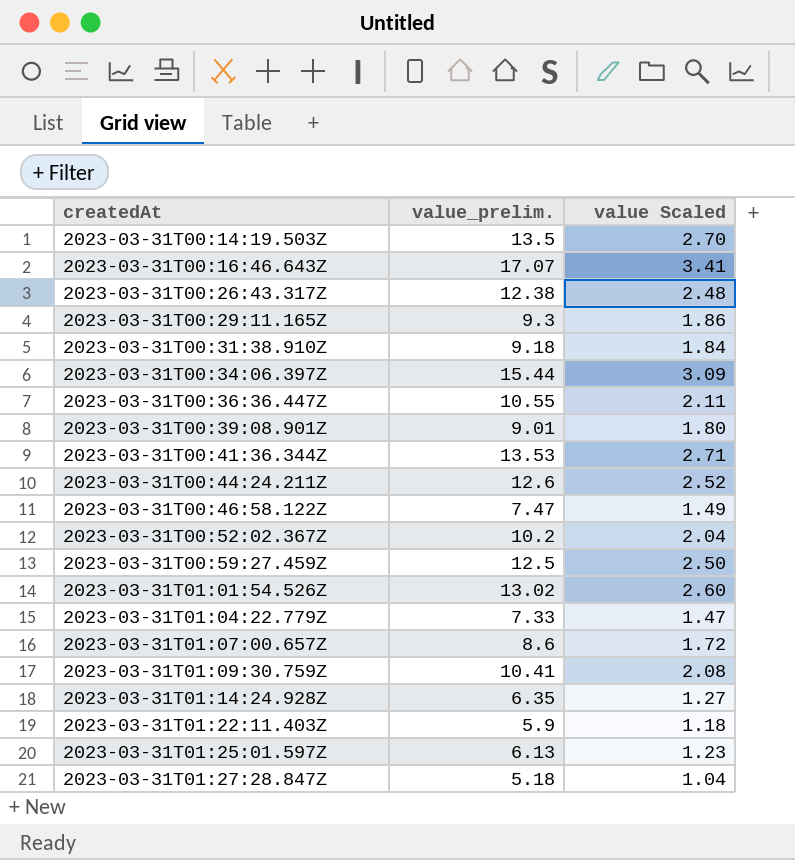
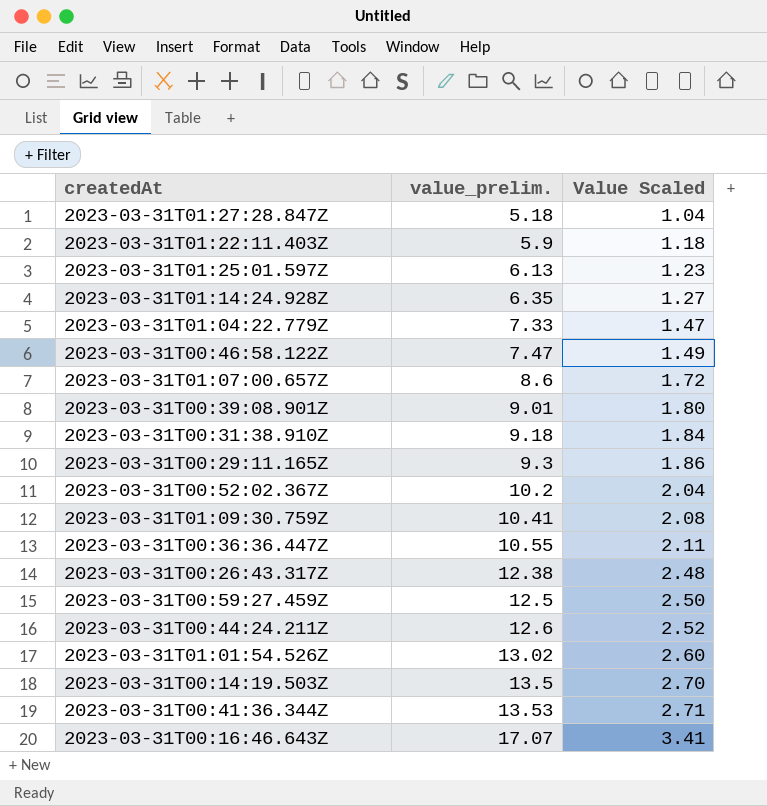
row order: createdAt ascending -> value_prelim. ascending
column name: value Scaled -> Value Scaled
row 2023-03-31T00:34:06.397Z: 15.44 | 3.09 -> none

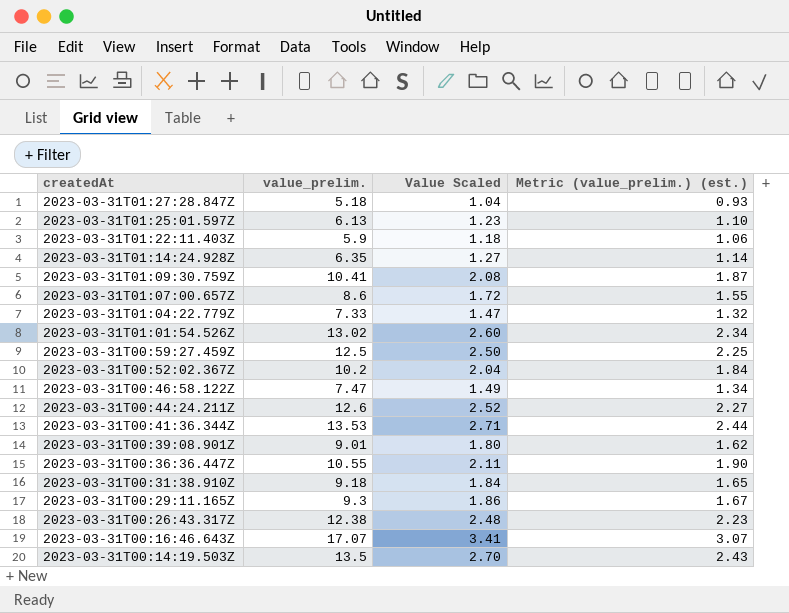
row order: value_prelim. ascending -> createdAt descending
column Metric (value_prelim.) (est.) | formula: none -> [value_prelim.] * 0.18

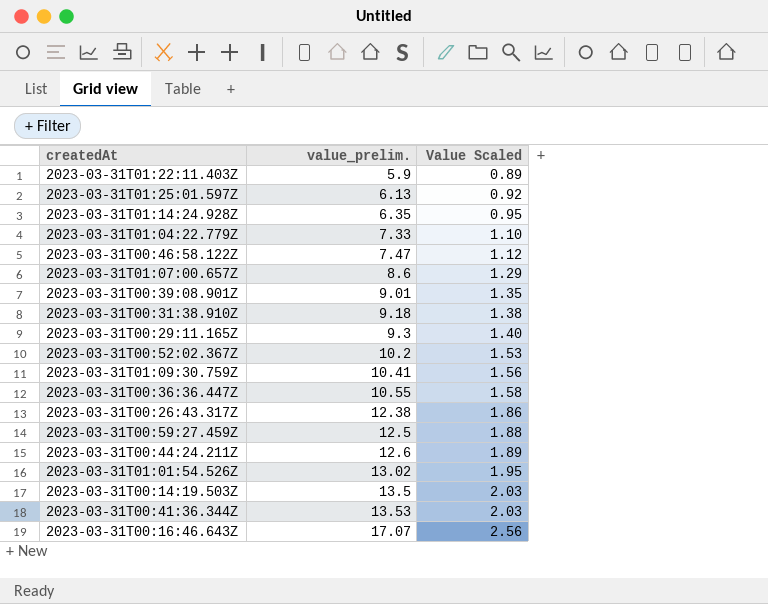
row order: createdAt descending -> value_prelim. ascending
column Metric (value_prelim.) (est.) | formula: [value_prelim.] * 0.18 -> none
column Value Scaled | formula: [value_prelim.] * 0.2 -> [value_prelim.] * 0.15
row 2023-03-31T01:27:28.847Z: 5.18 | 1.04 | 0.93 -> none

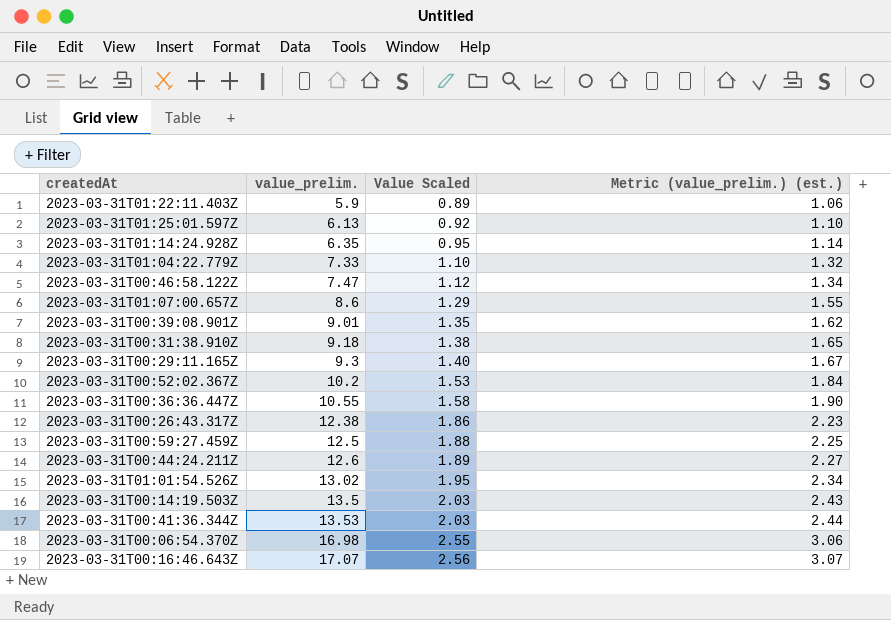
column Metric (value_prelim.) (est.) | formula: none -> [value_prelim.] * 0.18
row 2023-03-31T01:09:30.759Z: 10.41 | 1.56 -> none
row 2023-03-31T00:06:54.370Z: none -> 16.98 | 2.55 | 3.06

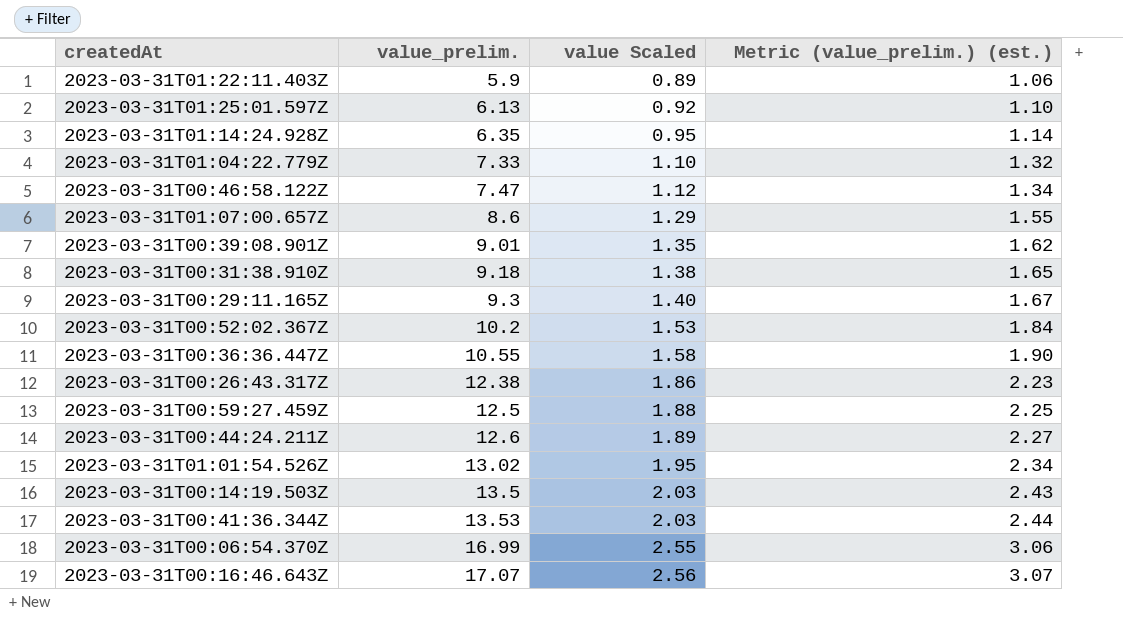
column name: Value Scaled -> value Scaled
2023-03-31T00:06:54.370Z | value_prelim.: 16.98 -> 16.99

